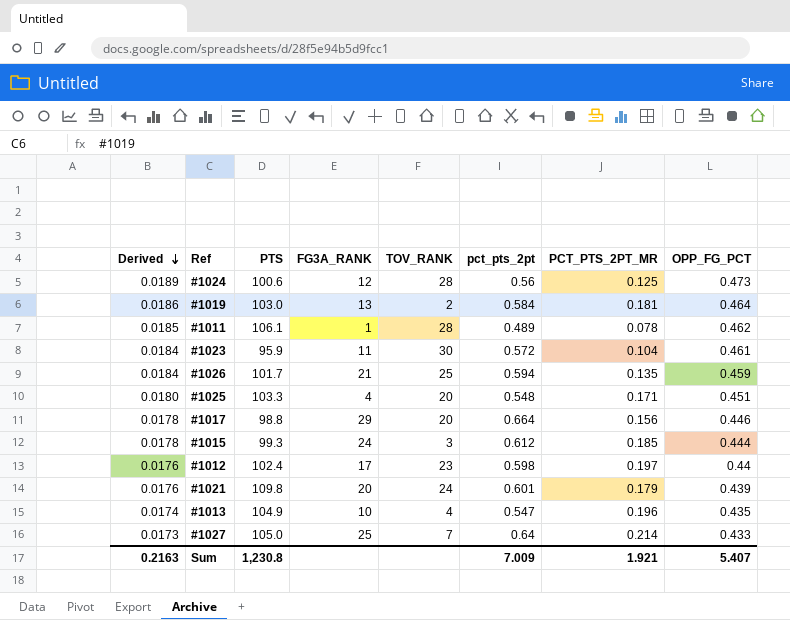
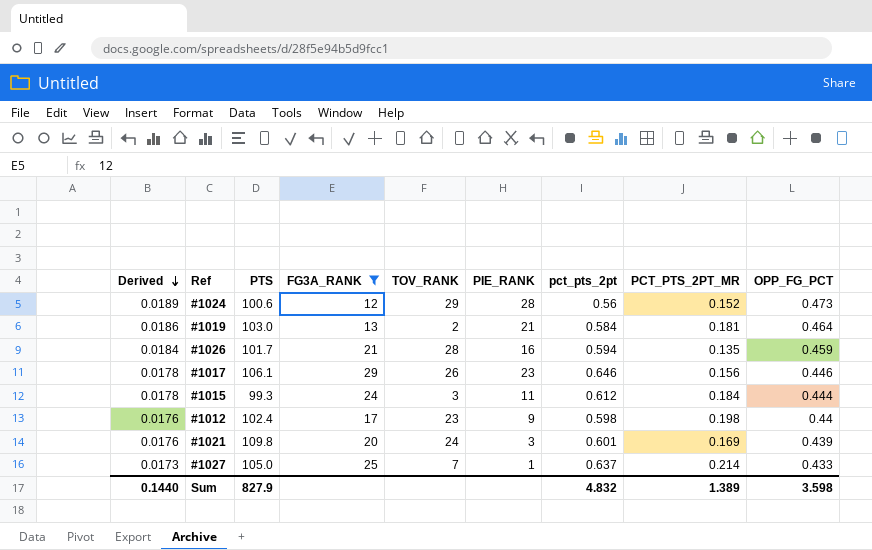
filter: none -> FG3A_RANK >= 12
column PIE_RANK | position: none -> 6
#1024 | TOV_RANK: 28 -> 29
#1024 | PCT_PTS_2PT_MR: 0.125 -> 0.152
#1026 | TOV_RANK: 25 -> 28
#1017 | PTS: 98.8 -> 106.1
#1017 | TOV_RANK: 20 -> 26
#1017 | pct_pts_2pt: 0.664 -> 0.646
#1015 | PCT_PTS_2PT_MR: 0.185 -> 0.184
#1012 | PCT_PTS_2PT_MR: 0.197 -> 0.198
#1021 | PCT_PTS_2PT_MR: 0.179 -> 0.169
#1027 | pct_pts_2pt: 0.64 -> 0.637
Sum | Derived: 0.2163 -> 0.1440
Sum | PTS: 1,230.8 -> 827.9
Sum | pct_pts_2pt: 7.009 -> 4.832
Sum | PCT_PTS_2PT_MR: 1.921 -> 1.389
Sum | OPP_FG_PCT: 5.407 -> 3.598

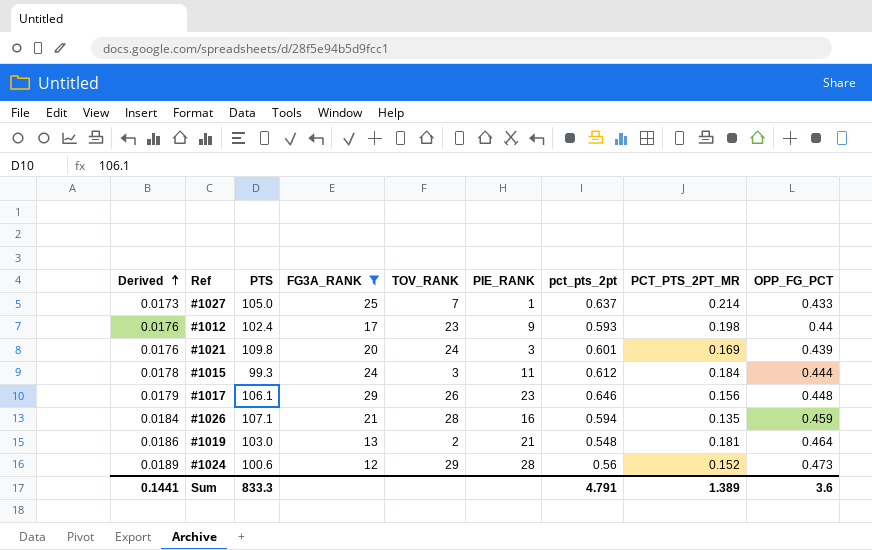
row order: Derived descending -> Derived ascending
#1012 | pct_pts_2pt: 0.598 -> 0.593
#1017 | Derived: 0.0178 -> 0.0179
#1017 | OPP_FG_PCT: 0.446 -> 0.448
#1026 | PTS: 101.7 -> 107.1
#1019 | pct_pts_2pt: 0.584 -> 0.548
Sum | Derived: 0.1440 -> 0.1441
Sum | PTS: 827.9 -> 833.3
Sum | pct_pts_2pt: 4.832 -> 4.791
Sum | OPP_FG_PCT: 3.598 -> 3.6

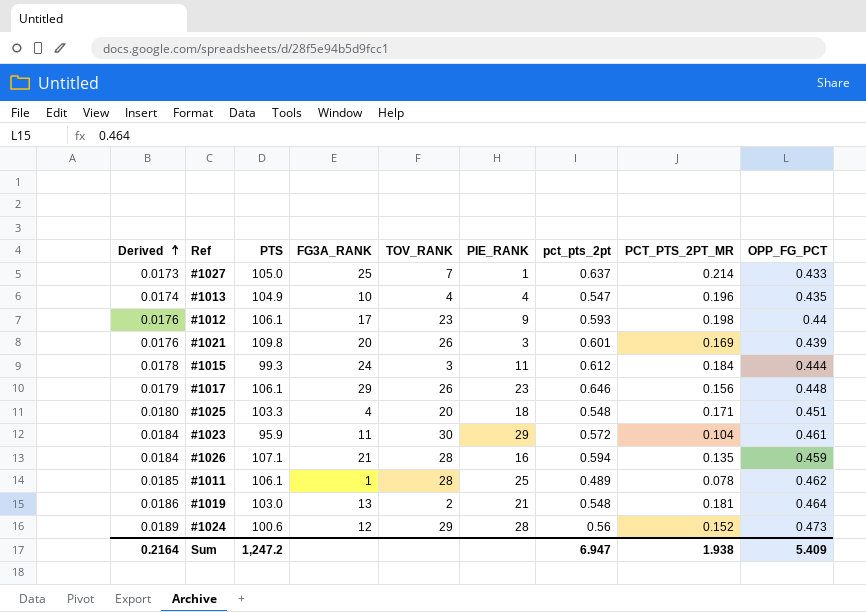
filter: FG3A_RANK >= 12 -> none
#1012 | PTS: 102.4 -> 106.1
#1021 | TOV_RANK: 24 -> 26
Sum | Derived: 0.1441 -> 0.2164
Sum | PTS: 833.3 -> 1,247.2
Sum | pct_pts_2pt: 4.791 -> 6.947
Sum | PCT_PTS_2PT_MR: 1.389 -> 1.938
Sum | OPP_FG_PCT: 3.6 -> 5.409

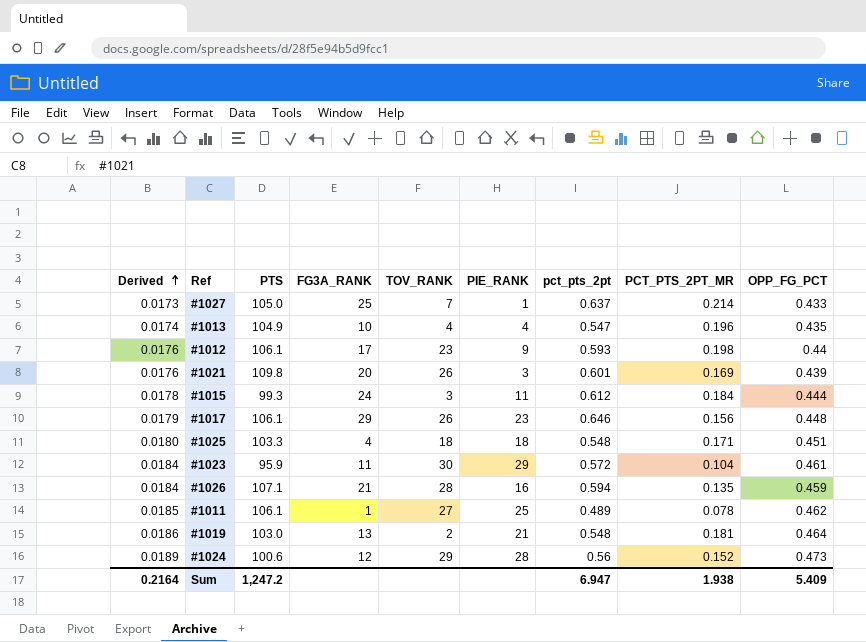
#1025 | TOV_RANK: 20 -> 18
#1011 | TOV_RANK: 28 -> 27

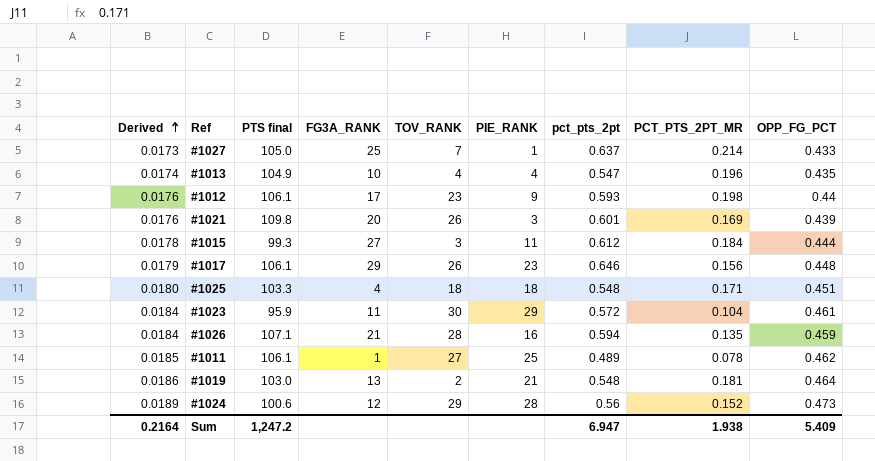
column name: PTS -> PTS final
#1015 | FG3A_RANK: 24 -> 27

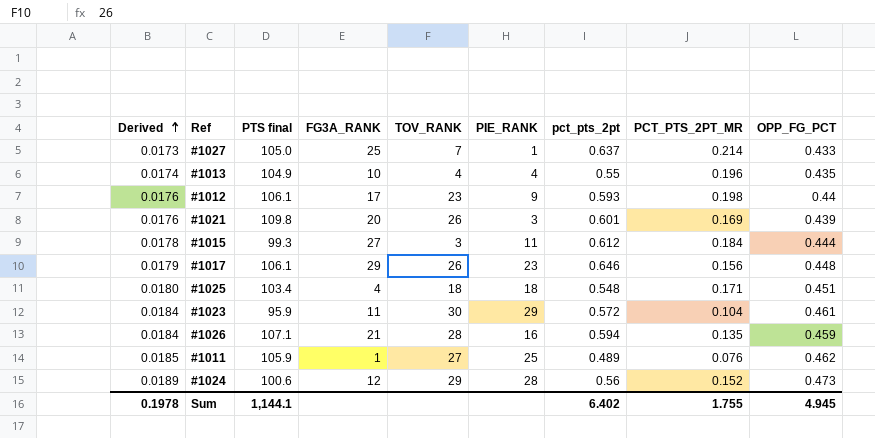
row #1019: 0.0186 | 103.0 | 13 | 2 | 21 | 0.548 | 0.181 | 0.464 -> none
#1013 | pct_pts_2pt: 0.547 -> 0.55
#1025 | PTS final: 103.3 -> 103.4
#1011 | PTS final: 106.1 -> 105.9
#1011 | PCT_PTS_2PT_MR: 0.078 -> 0.076
Sum | Derived: 0.2164 -> 0.1978
Sum | PTS final: 1,247.2 -> 1,144.1
Sum | pct_pts_2pt: 6.947 -> 6.402
Sum | PCT_PTS_2PT_MR: 1.938 -> 1.755
Sum | OPP_FG_PCT: 5.409 -> 4.945

